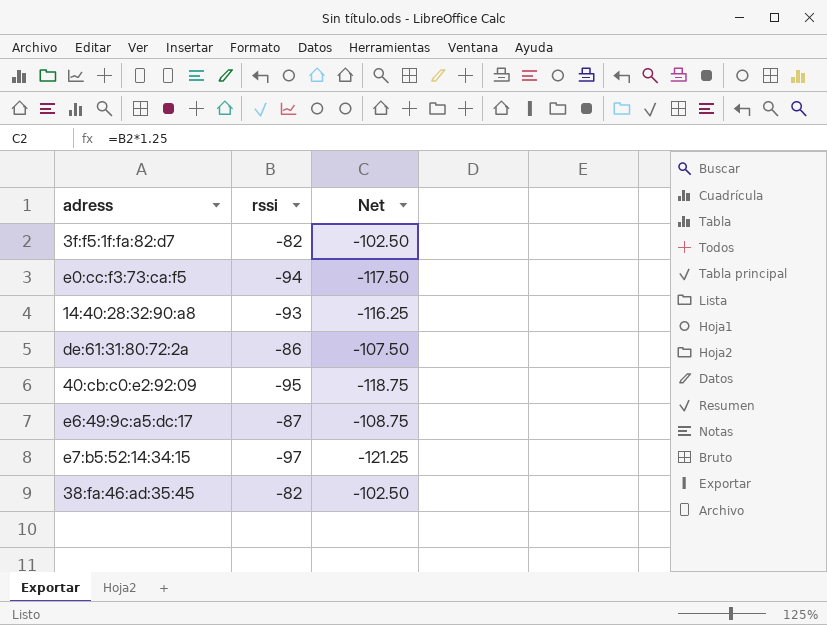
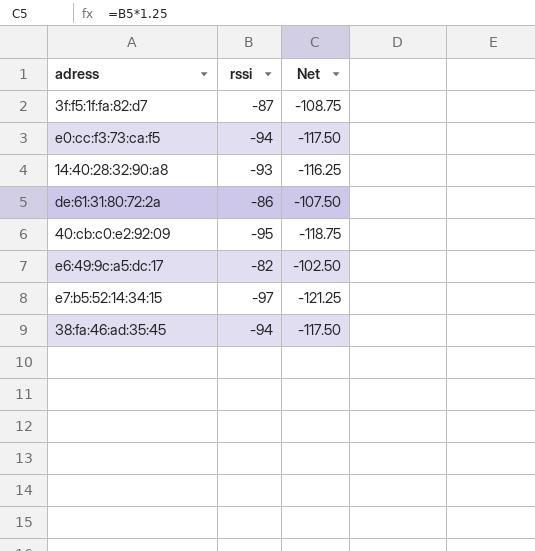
3f:f5:1f:fa:82:d7 | rssi: -82 -> -87
3f:f5:1f:fa:82:d7 | Net: -102.50 -> -108.75
e6:49:9c:a5:dc:17 | rssi: -87 -> -82
e6:49:9c:a5:dc:17 | Net: -108.75 -> -102.50
38:fa:46:ad:35:45 | rssi: -82 -> -94
38:fa:46:ad:35:45 | Net: -102.50 -> -117.50

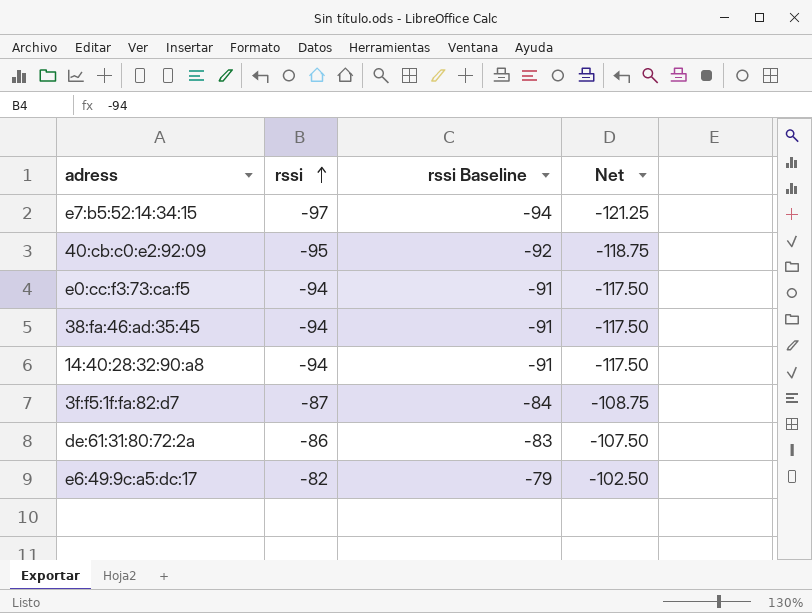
row order: none -> rssi ascending
column rssi Baseline | formula: none -> [rssi] + 3
14:40:28:32:90:a8 | rssi: -93 -> -94
14:40:28:32:90:a8 | Net: -116.25 -> -117.50

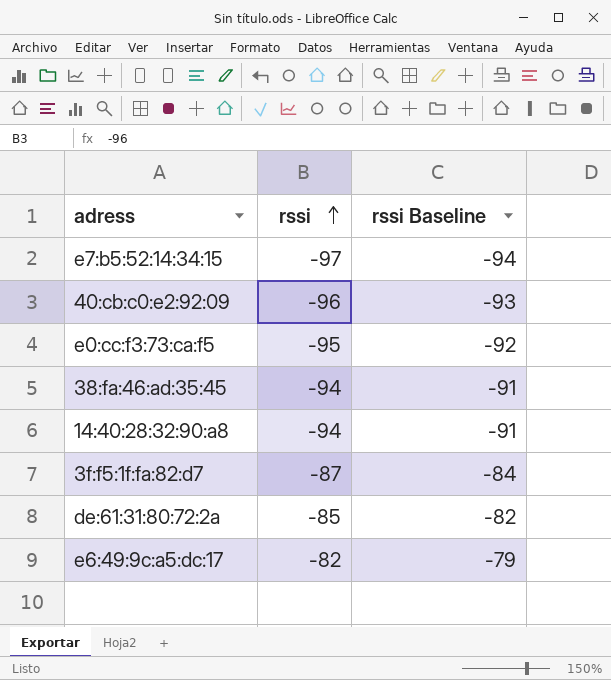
column Net | formula: [rssi] * 1.25 -> none
40:cb:c0:e2:92:09 | rssi: -95 -> -96
40:cb:c0:e2:92:09 | rssi Baseline: -92 -> -93
e0:cc:f3:73:ca:f5 | rssi: -94 -> -95
e0:cc:f3:73:ca:f5 | rssi Baseline: -91 -> -92
de:61:31:80:72:2a | rssi: -86 -> -85
de:61:31:80:72:2a | rssi Baseline: -83 -> -82

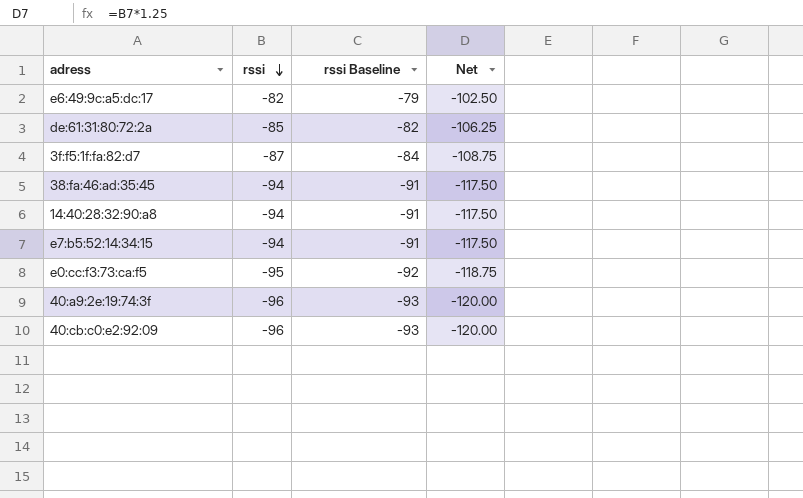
row order: rssi ascending -> rssi descending
column Net | formula: none -> [rssi] * 1.25
e7:b5:52:14:34:15 | rssi: -97 -> -94
e7:b5:52:14:34:15 | rssi Baseline: -94 -> -91
row 40:a9:2e:19:74:3f: none -> -96 | -93 | -120.00

